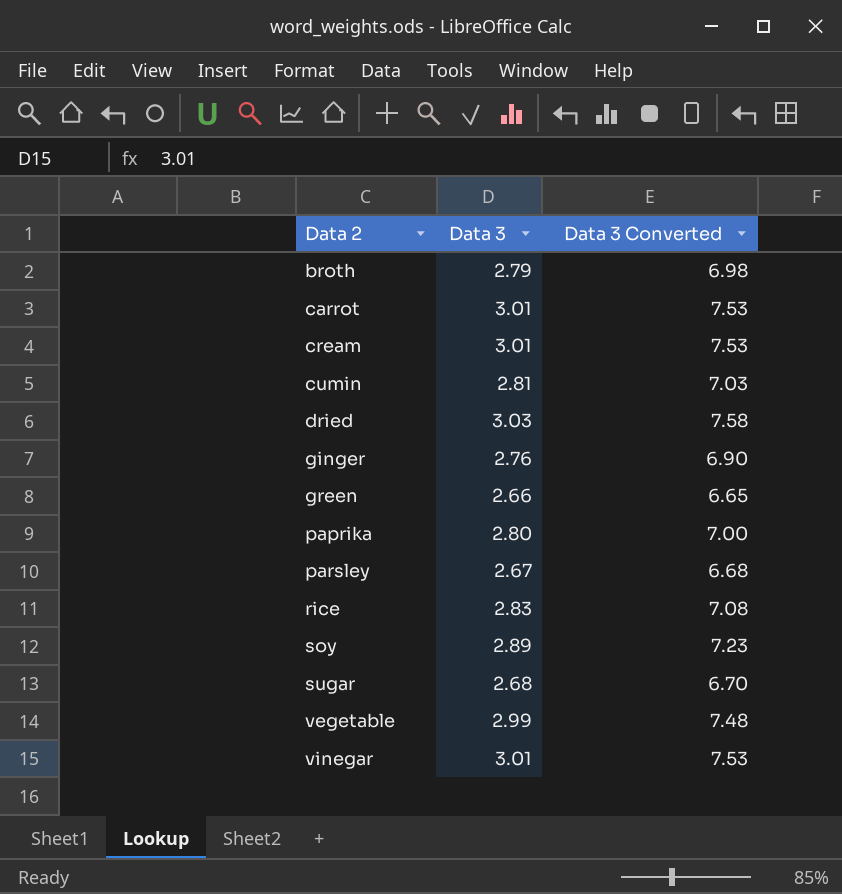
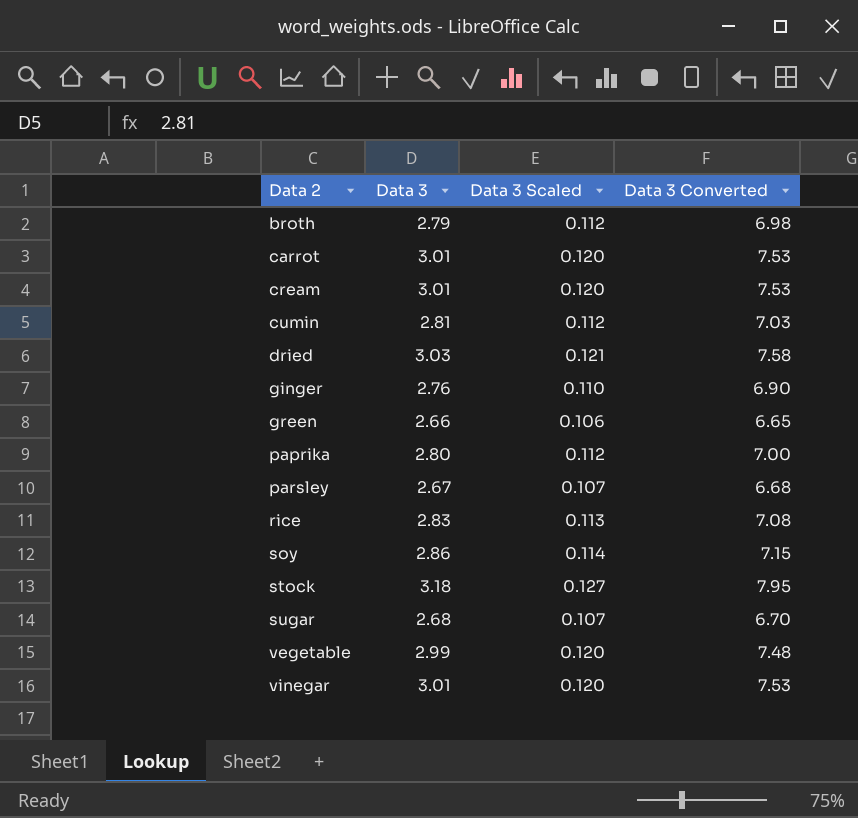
column Data 3 Scaled | formula: none -> [Data 3] * 0.04
soy | Data 3: 2.89 -> 2.86
soy | Data 3 Converted: 7.23 -> 7.15
row stock: none -> 3.18 | 0.127 | 7.95

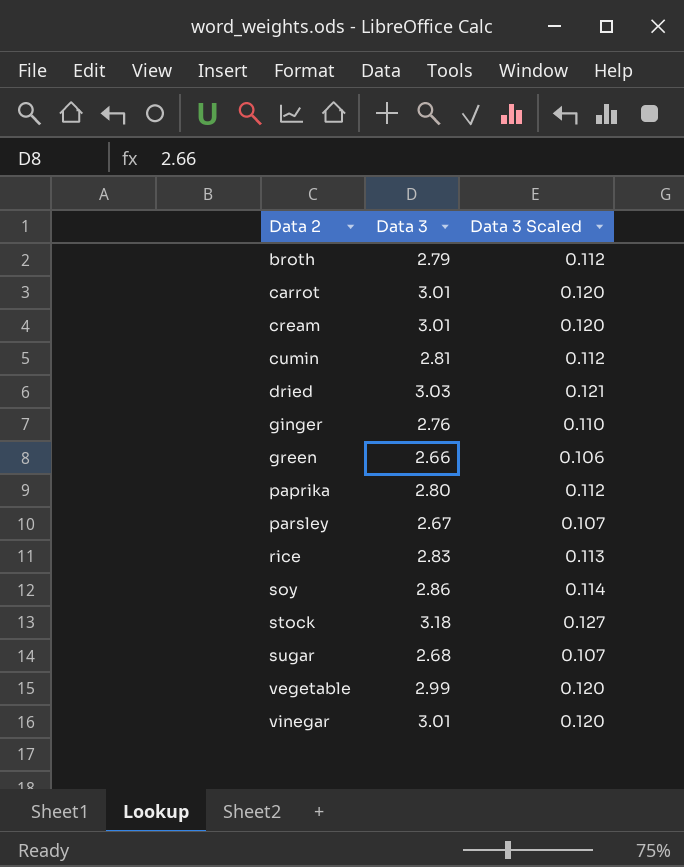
column Data 3 Converted | formula: [Data 3] * 2.5 -> none

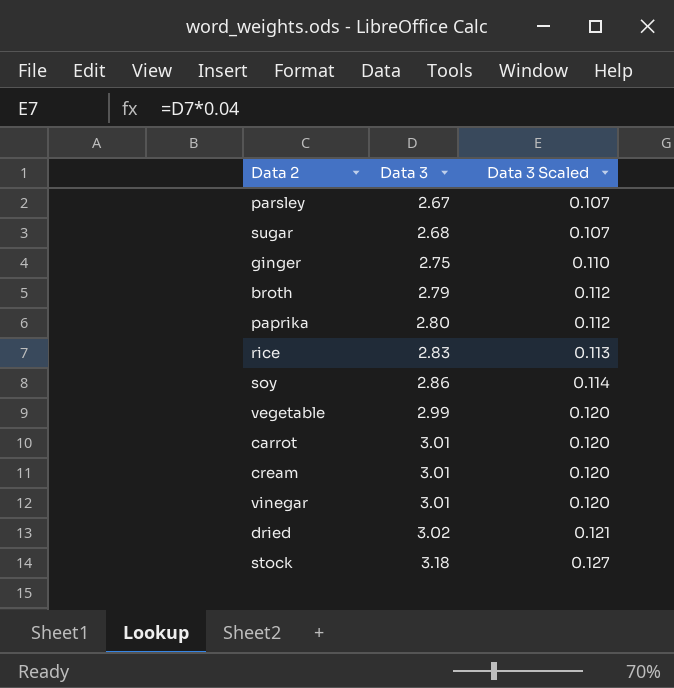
row order: Data 2 ascending -> Data 3 ascending
row cumin: 2.81 | 0.112 -> none
row green: 2.66 | 0.106 -> none
ginger | Data 3: 2.76 -> 2.75
dried | Data 3: 3.03 -> 3.02

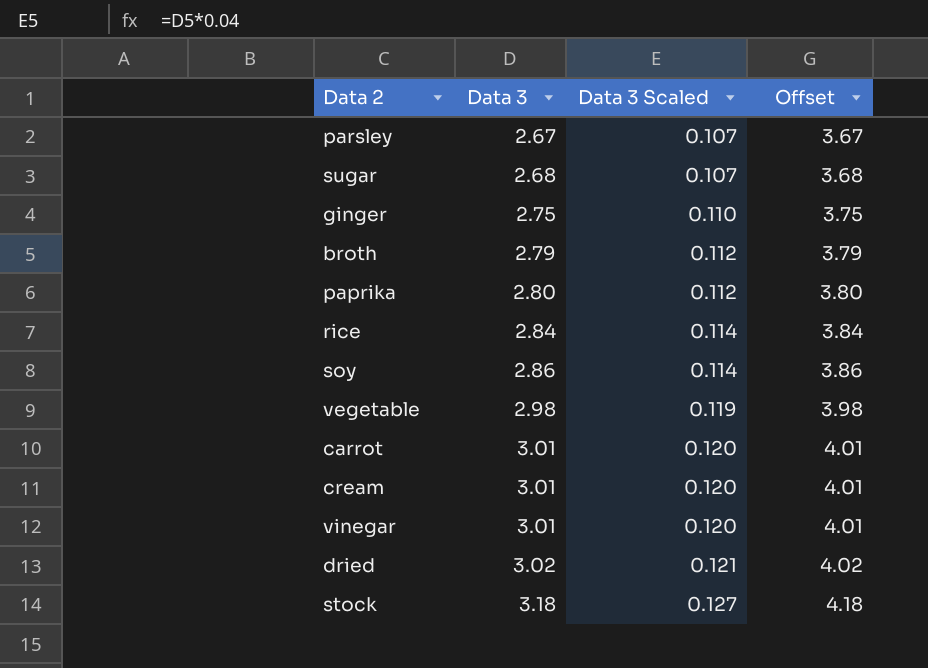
column Offset | formula: none -> [Data 3] + 1
rice | Data 3: 2.83 -> 2.84
rice | Data 3 Scaled: 0.113 -> 0.114
vegetable | Data 3: 2.99 -> 2.98
vegetable | Data 3 Scaled: 0.120 -> 0.119

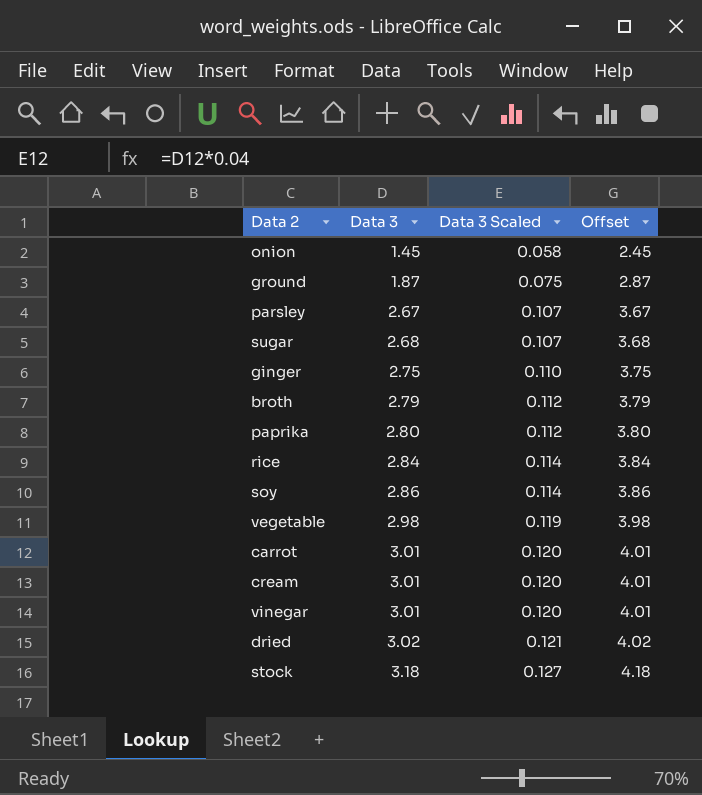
row onion: none -> 1.45 | 0.058 | 2.45
row ground: none -> 1.87 | 0.075 | 2.87

